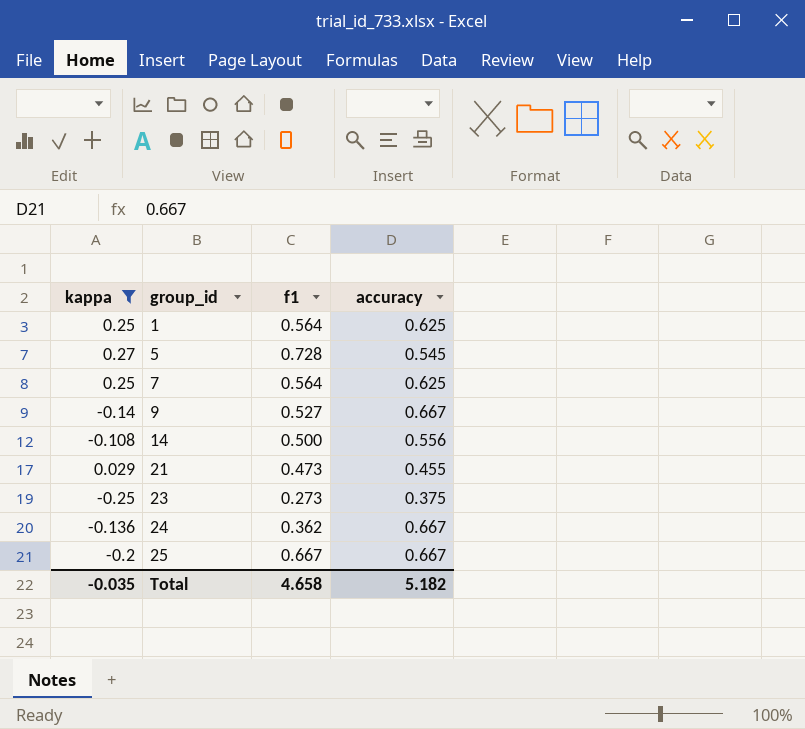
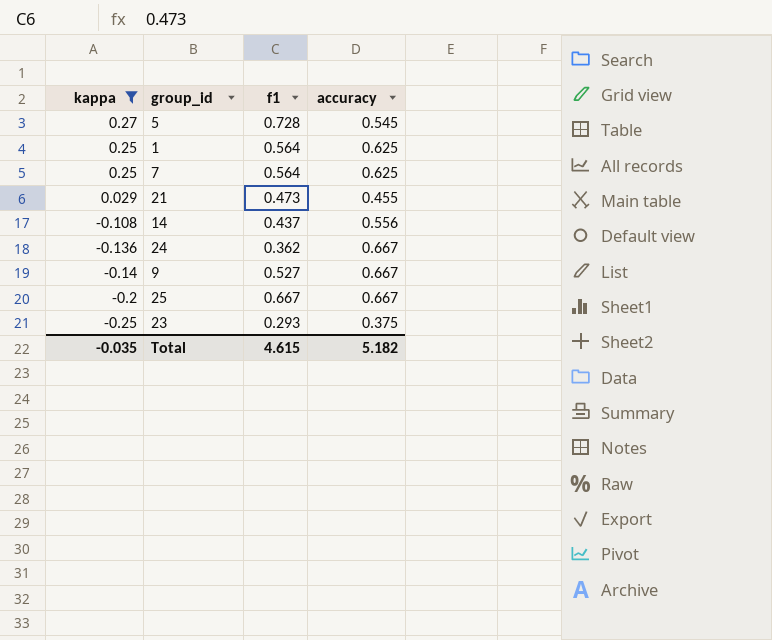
row order: group_id ascending -> kappa descending
14 | f1: 0.500 -> 0.437
23 | f1: 0.273 -> 0.293
Total | f1: 4.658 -> 4.615

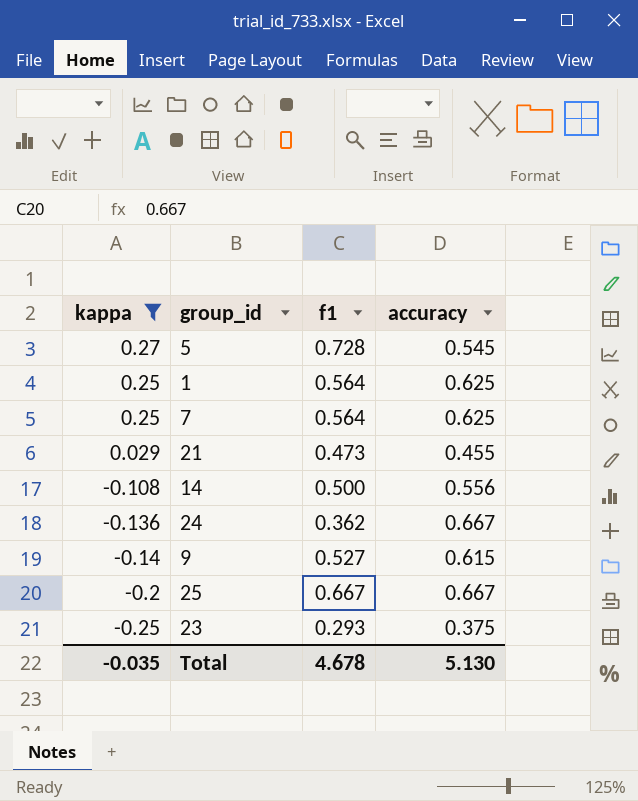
14 | f1: 0.437 -> 0.500
9 | accuracy: 0.667 -> 0.615
Total | f1: 4.615 -> 4.678
Total | accuracy: 5.182 -> 5.130

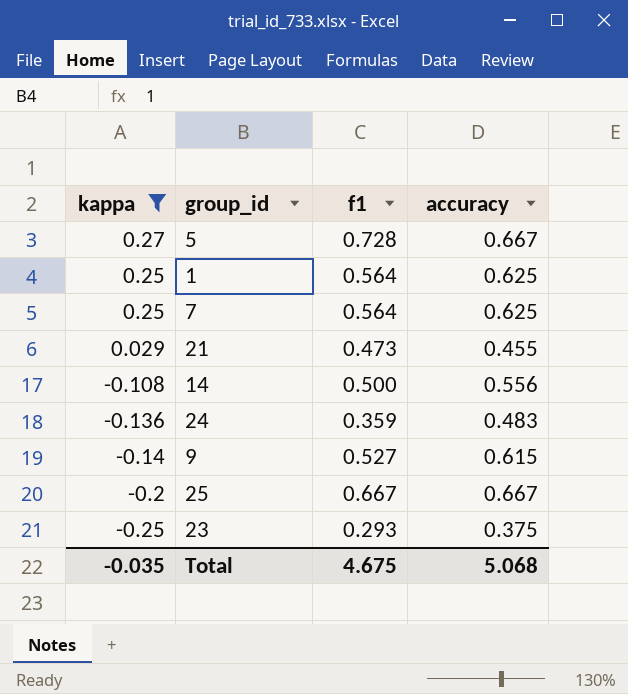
5 | accuracy: 0.545 -> 0.667
24 | f1: 0.362 -> 0.359
24 | accuracy: 0.667 -> 0.483
Total | f1: 4.678 -> 4.675
Total | accuracy: 5.130 -> 5.068

